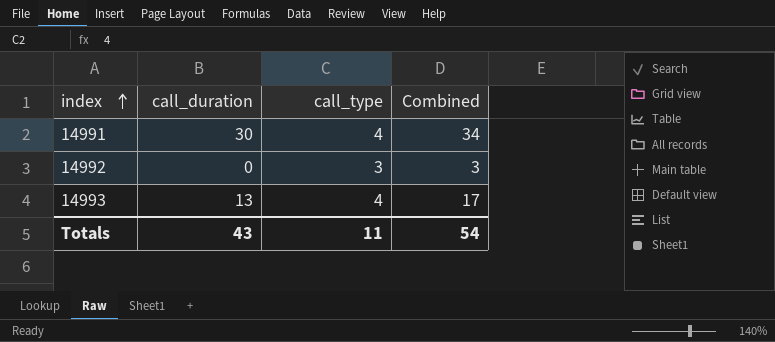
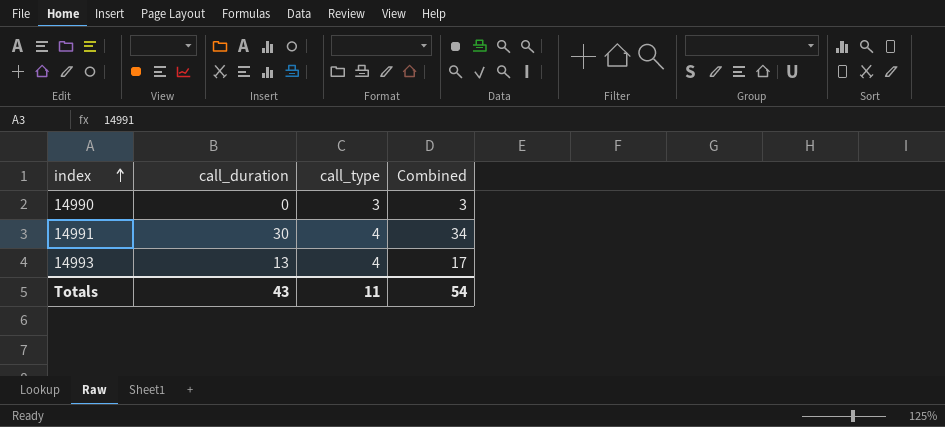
row 14992: 0 | 3 | 3 -> none
row 14990: none -> 0 | 3 | 3

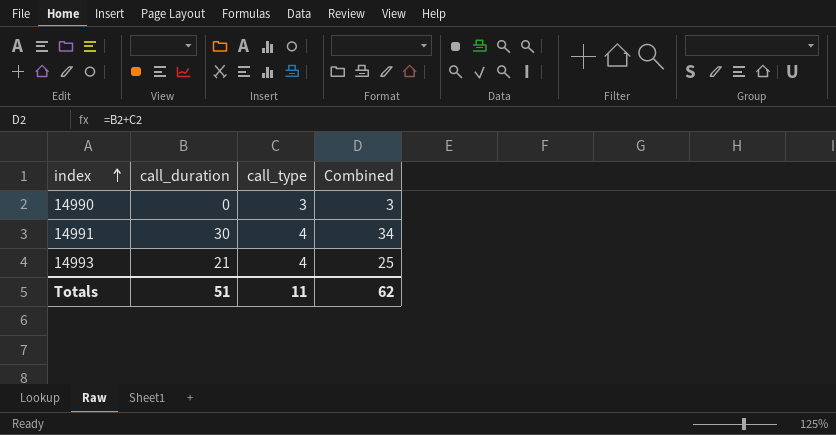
14993 | call_duration: 13 -> 21
14993 | Combined: 17 -> 25
Totals | call_duration: 43 -> 51
Totals | Combined: 54 -> 62

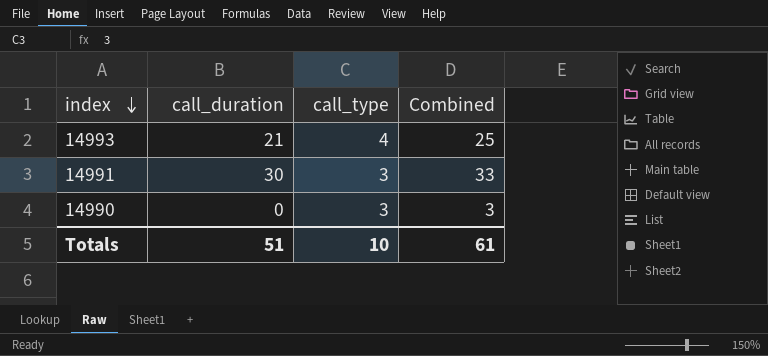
row order: index ascending -> index descending
14991 | call_type: 4 -> 3
14991 | Combined: 34 -> 33
Totals | call_type: 11 -> 10
Totals | Combined: 62 -> 61

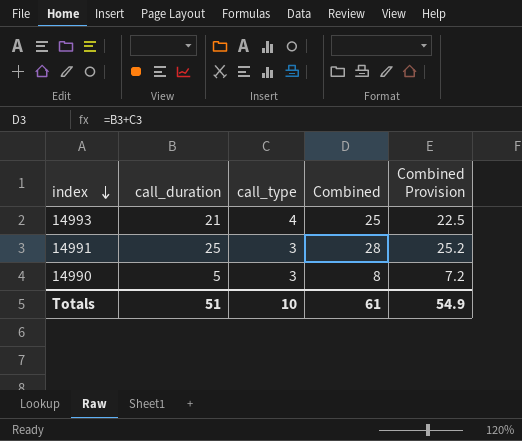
column Combined Provision | formula: none -> [Combined] * 0.9
14991 | call_duration: 30 -> 25
14991 | Combined: 33 -> 28
14990 | call_duration: 0 -> 5
14990 | Combined: 3 -> 8

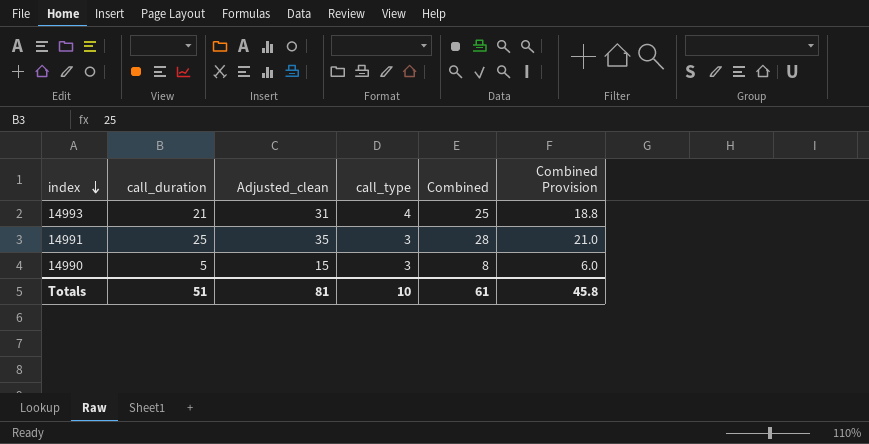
column Adjusted_clean | formula: none -> [call_duration] + 10
column Combined Provision | formula: [Combined] * 0.9 -> [Combined] * 0.75
Totals | Combined Provision: 54.9 -> 45.8

